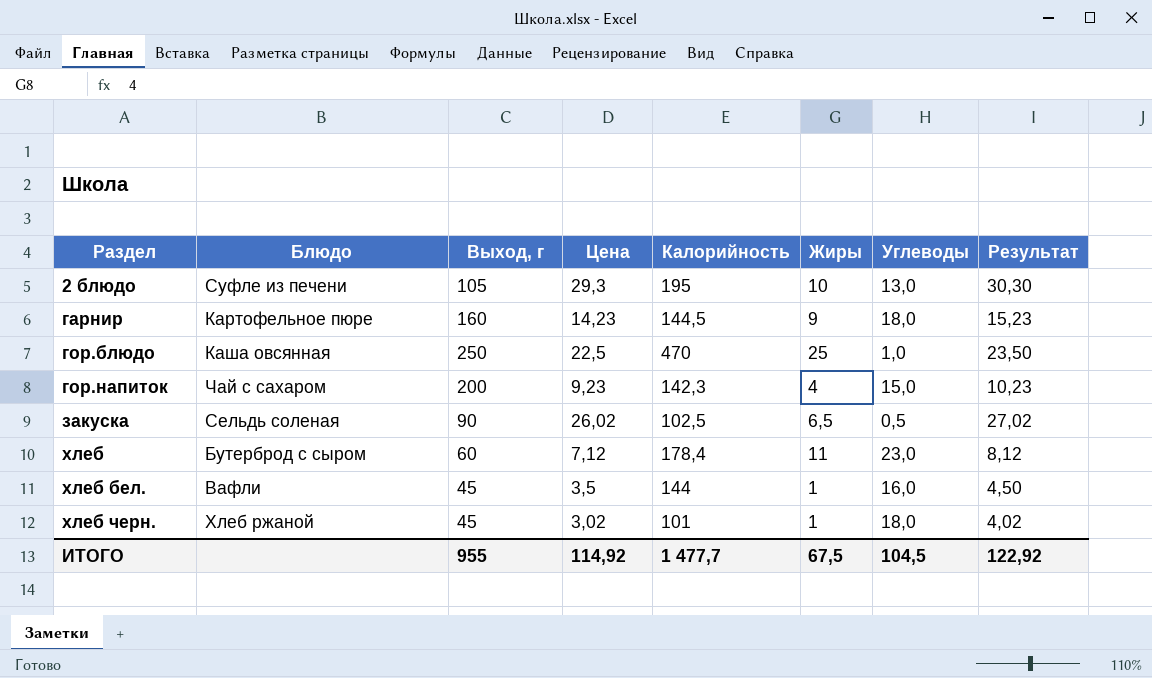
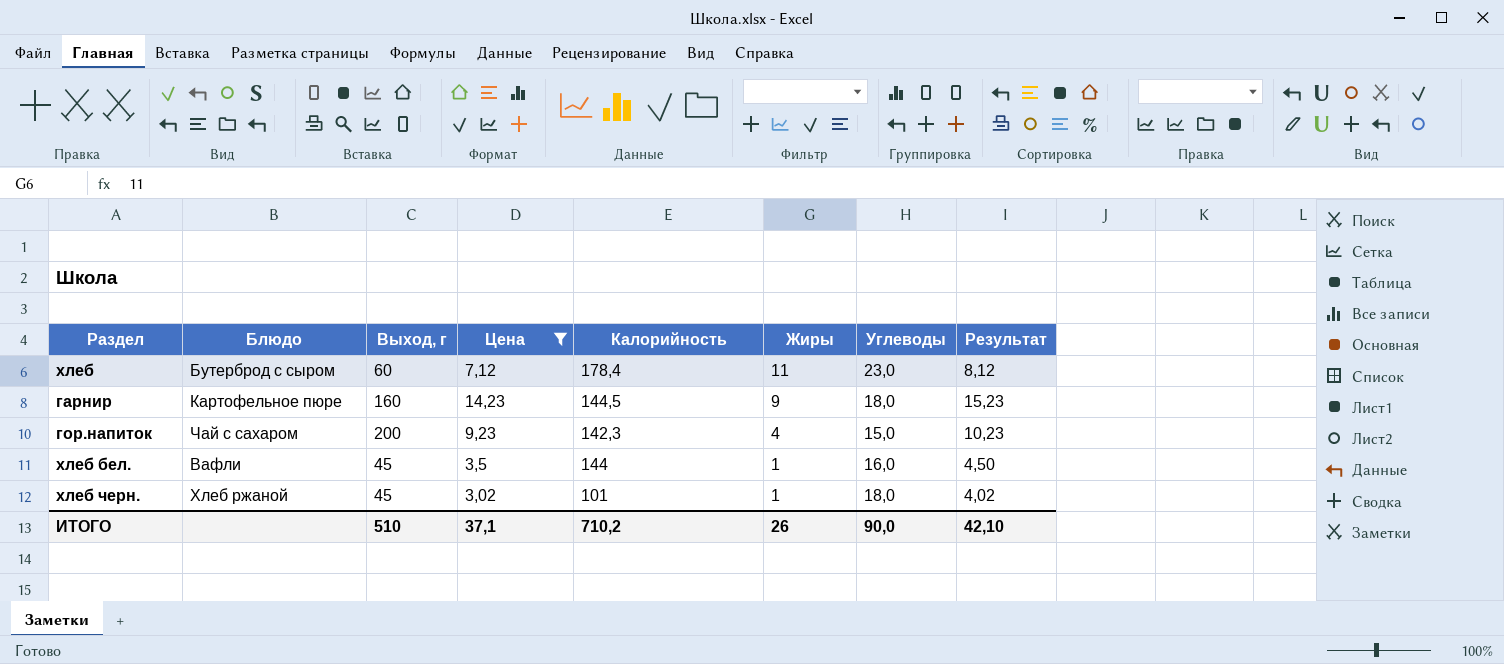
filter: none -> Цена <= 14,23
row order: Раздел ascending -> Жиры descending
ИТОГО | Выход, г: 955 -> 510
ИТОГО | Цена: 114,92 -> 37,1
ИТОГО | Калорийность: 1 477,7 -> 710,2
ИТОГО | Жиры: 67,5 -> 26
ИТОГО | Углеводы: 104,5 -> 90,0
ИТОГО | Результат: 122,92 -> 42,10

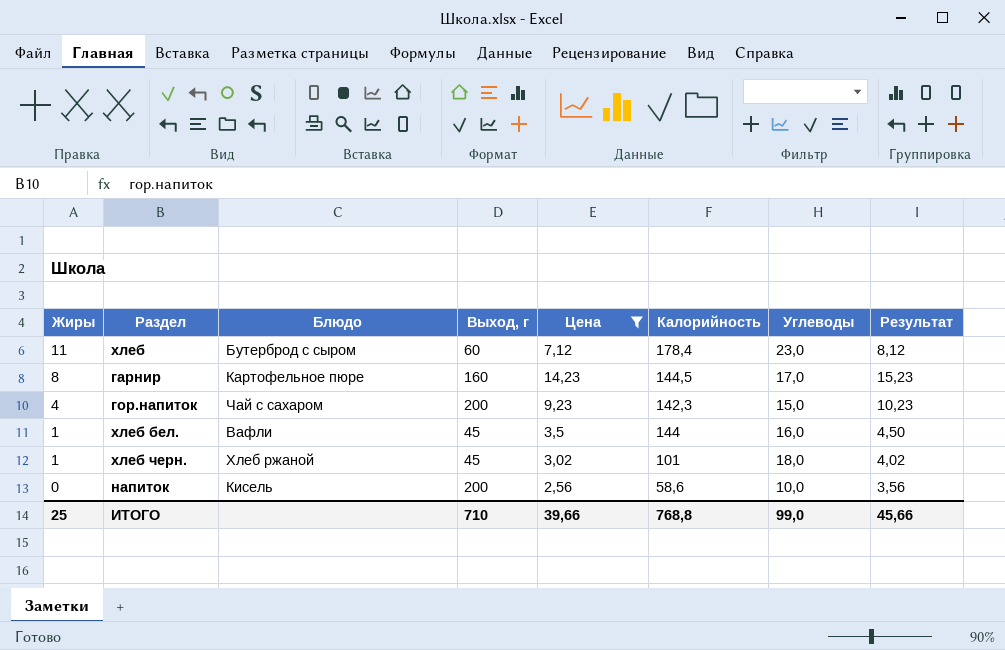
column Жиры | position: 6 -> 1
гарнир | Жиры: 9 -> 8
гарнир | Углеводы: 18,0 -> 17,0
row напиток: none -> 0 | Кисель | 200 | 2,56 | 58,6 | 10,0 | 3,56
ИТОГО | Жиры: 26 -> 25
ИТОГО | Выход, г: 510 -> 710
ИТОГО | Цена: 37,1 -> 39,66
ИТОГО | Калорийность: 710,2 -> 768,8
ИТОГО | Углеводы: 90,0 -> 99,0
ИТОГО | Результат: 42,10 -> 45,66

